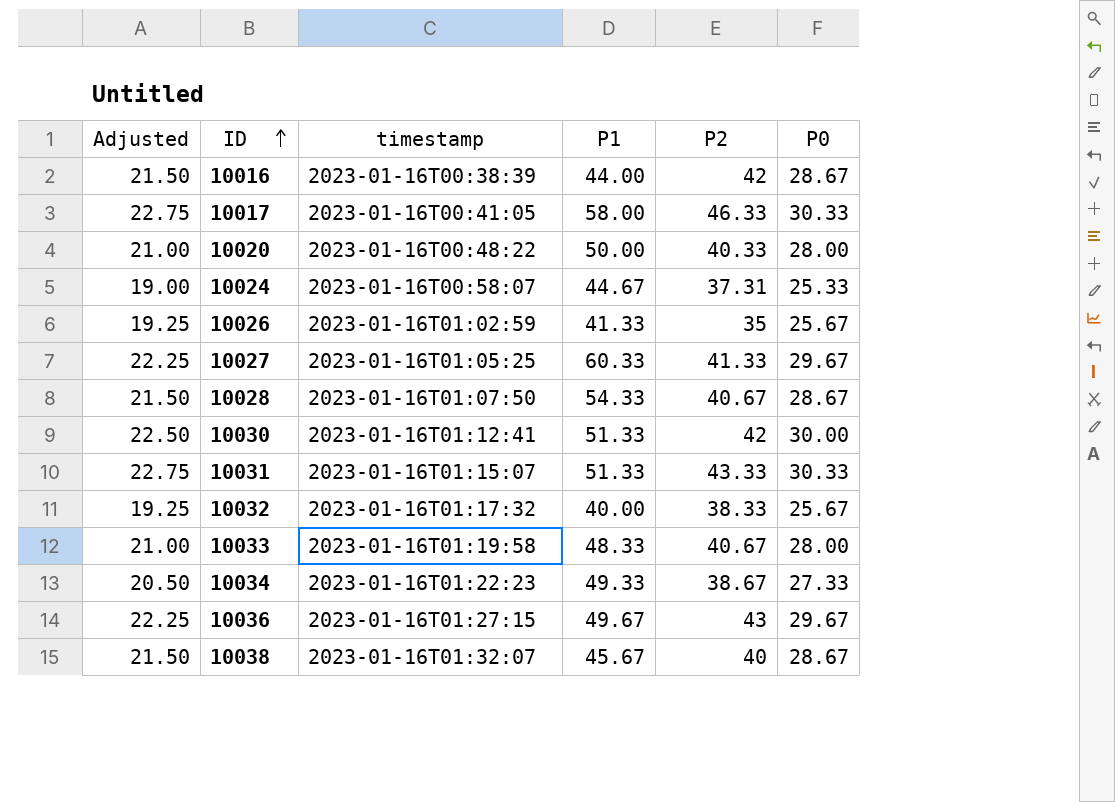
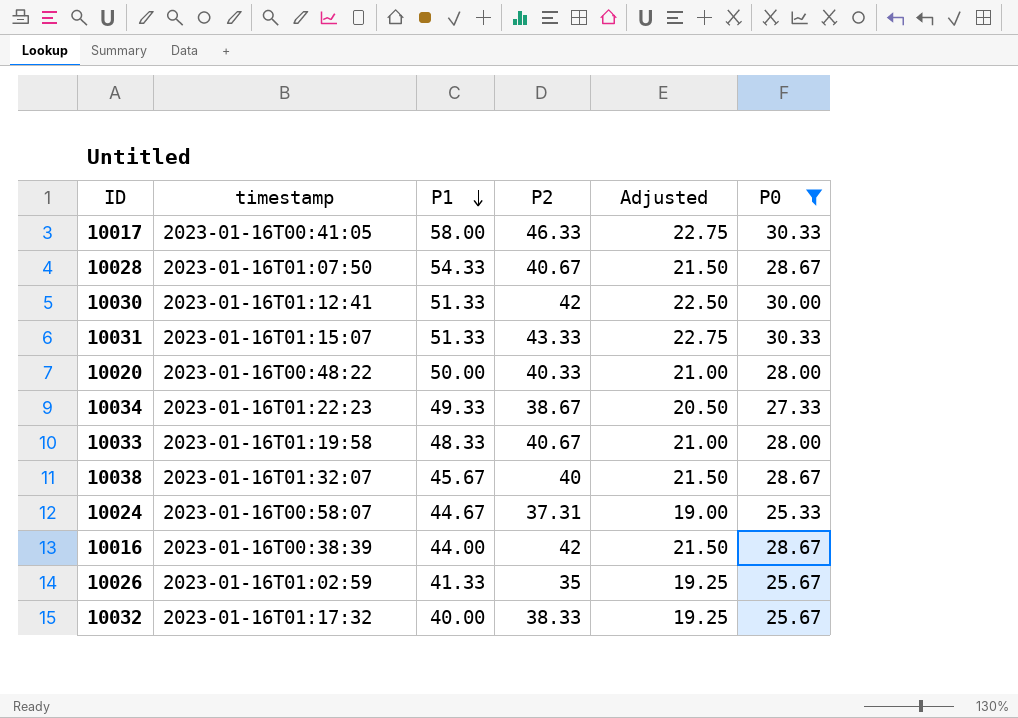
filter: none -> P0 != 29.67
row order: ID ascending -> P1 descending
column Adjusted | position: 1 -> 5

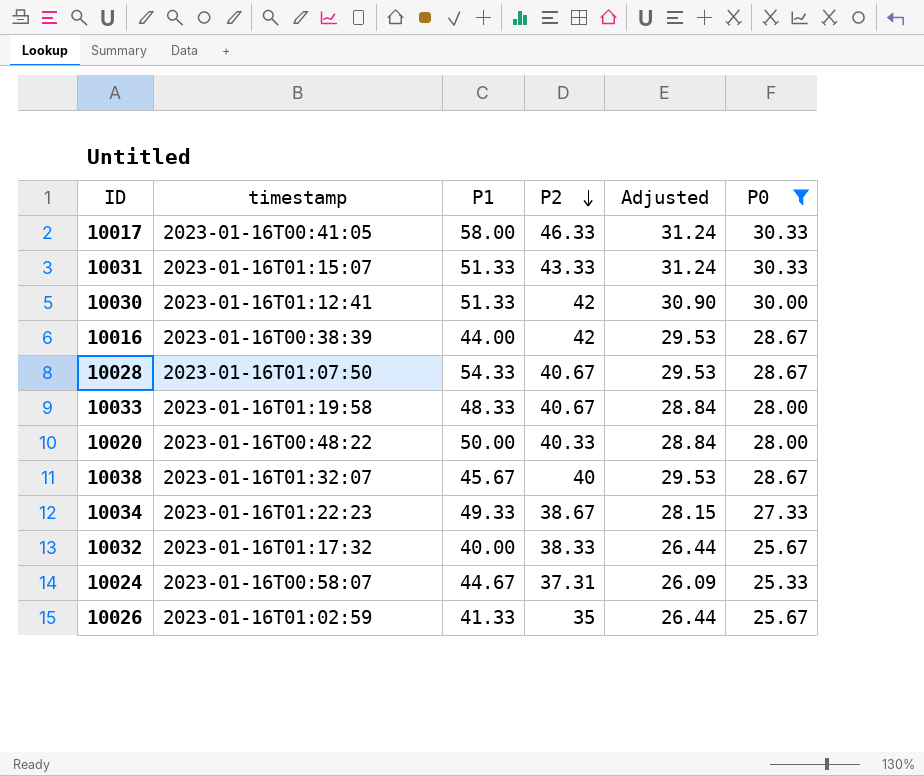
row order: P1 descending -> P2 descending
column Adjusted | formula: [P0] * 0.75 -> [P0] * 1.03

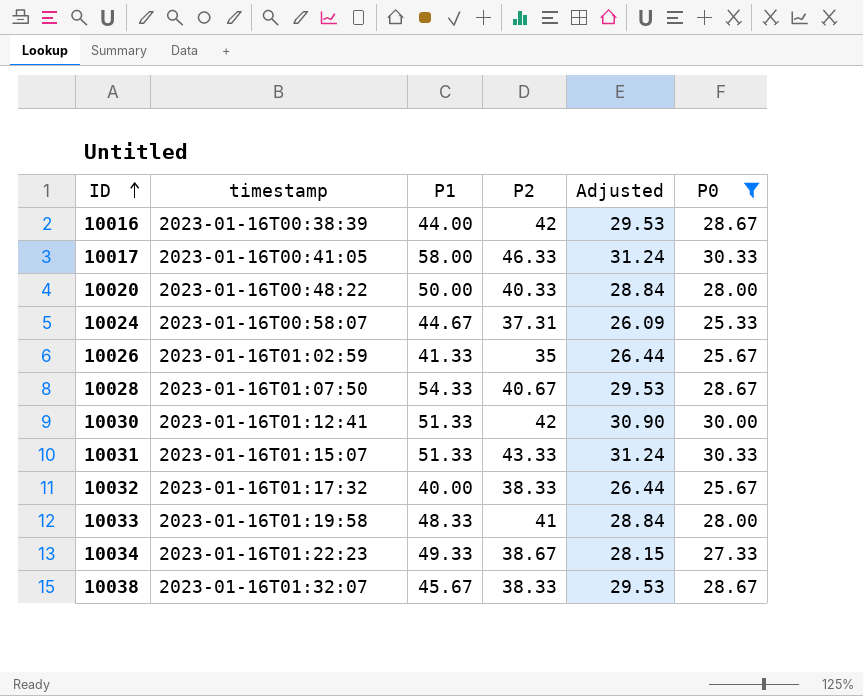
row order: P2 descending -> ID ascending
10033 | P2: 40.67 -> 41
10038 | P2: 40 -> 38.33

